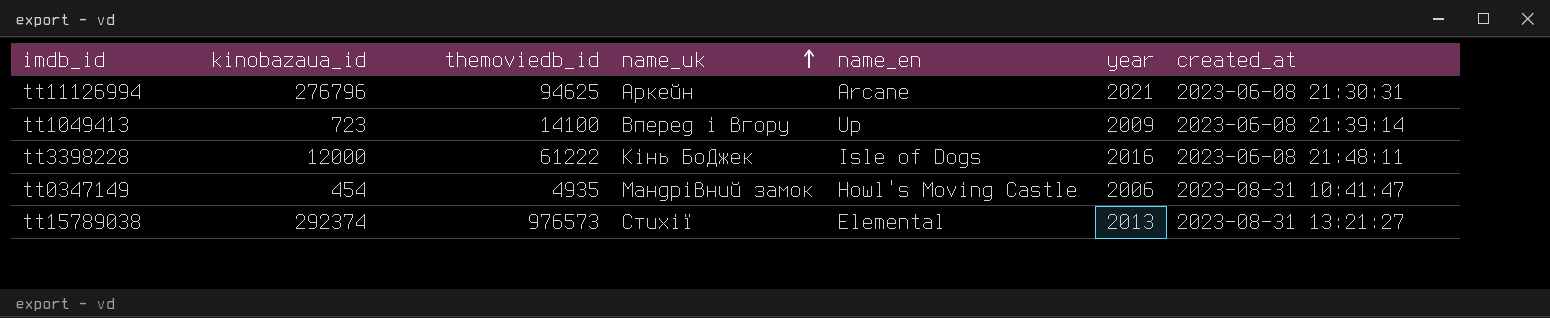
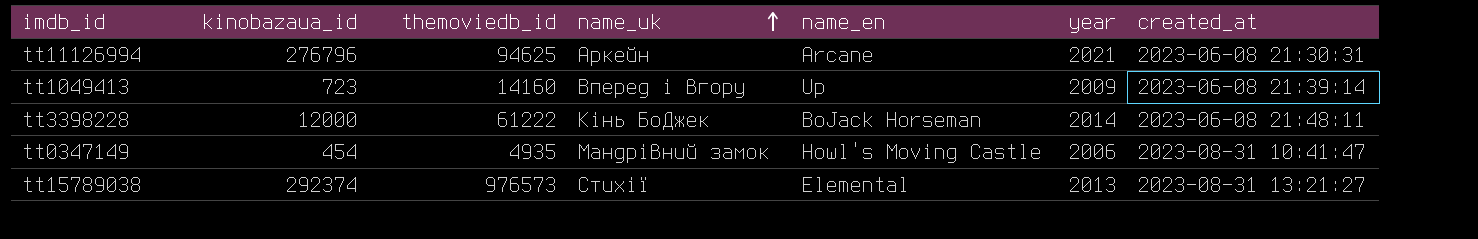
tt1049413 | themoviedb_id: 14100 -> 14160
tt3398228 | name_en: Isle of Dogs -> BoJack Horseman
tt3398228 | year: 2016 -> 2014

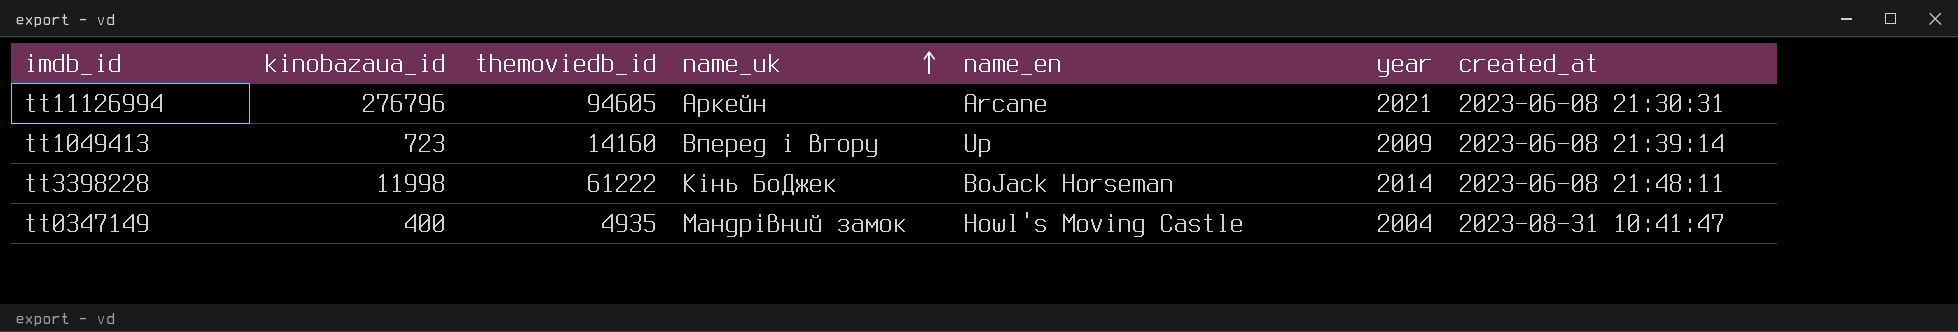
row tt15789038: 292374 | 976573 | Стихії | Elemental | 2013 | 2023-08-31 13:21:27 -> none
tt11126994 | themoviedb_id: 94625 -> 94605
tt3398228 | kinobazaua_id: 12000 -> 11998
tt0347149 | kinobazaua_id: 454 -> 400
tt0347149 | year: 2006 -> 2004

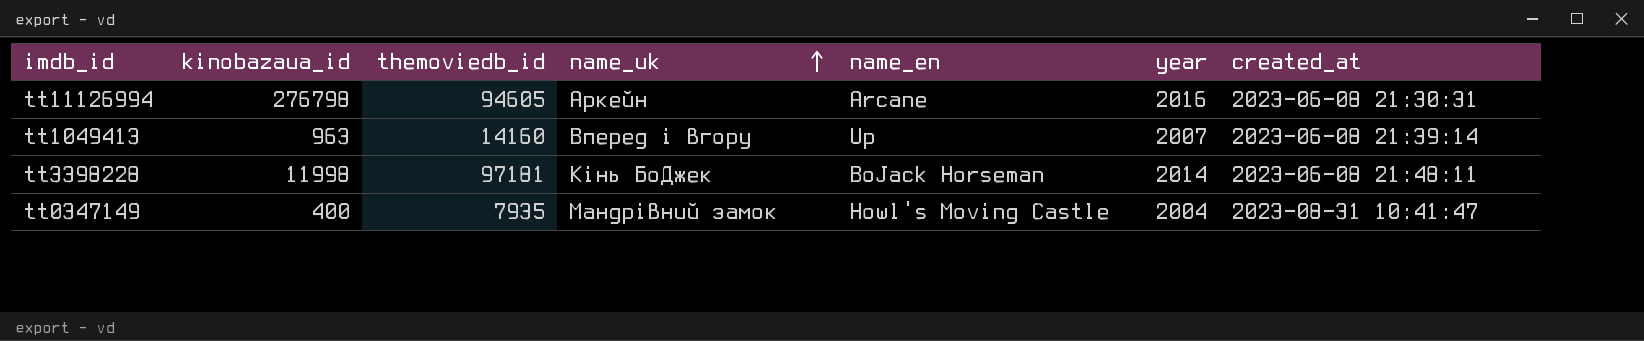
tt11126994 | kinobazaua_id: 276796 -> 276798
tt11126994 | year: 2021 -> 2016
tt1049413 | kinobazaua_id: 723 -> 963
tt1049413 | year: 2009 -> 2007
tt3398228 | themoviedb_id: 61222 -> 97181
tt0347149 | themoviedb_id: 4935 -> 7935

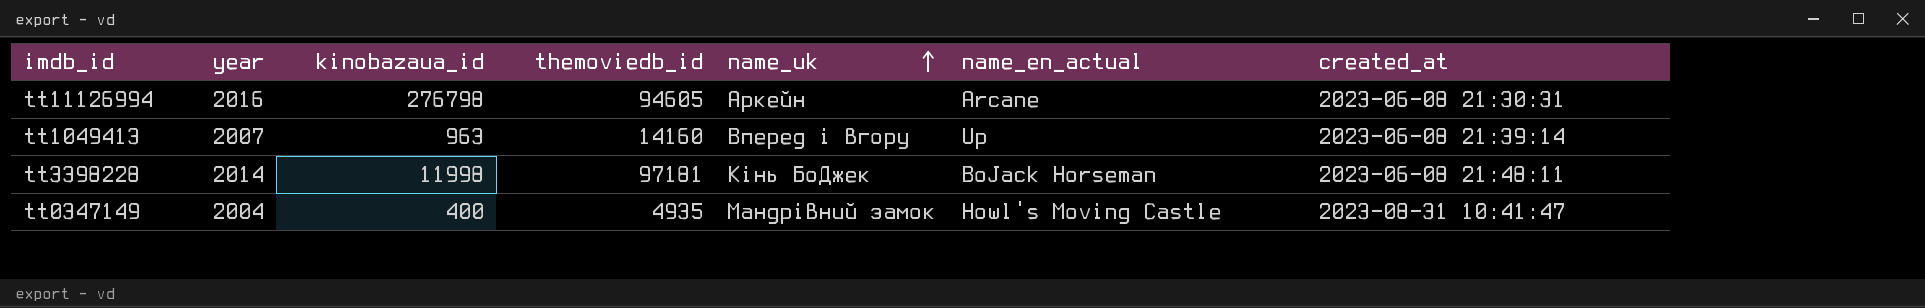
column year | position: 6 -> 2
column name: name_en -> name_en_actual
tt0347149 | themoviedb_id: 7935 -> 4935

